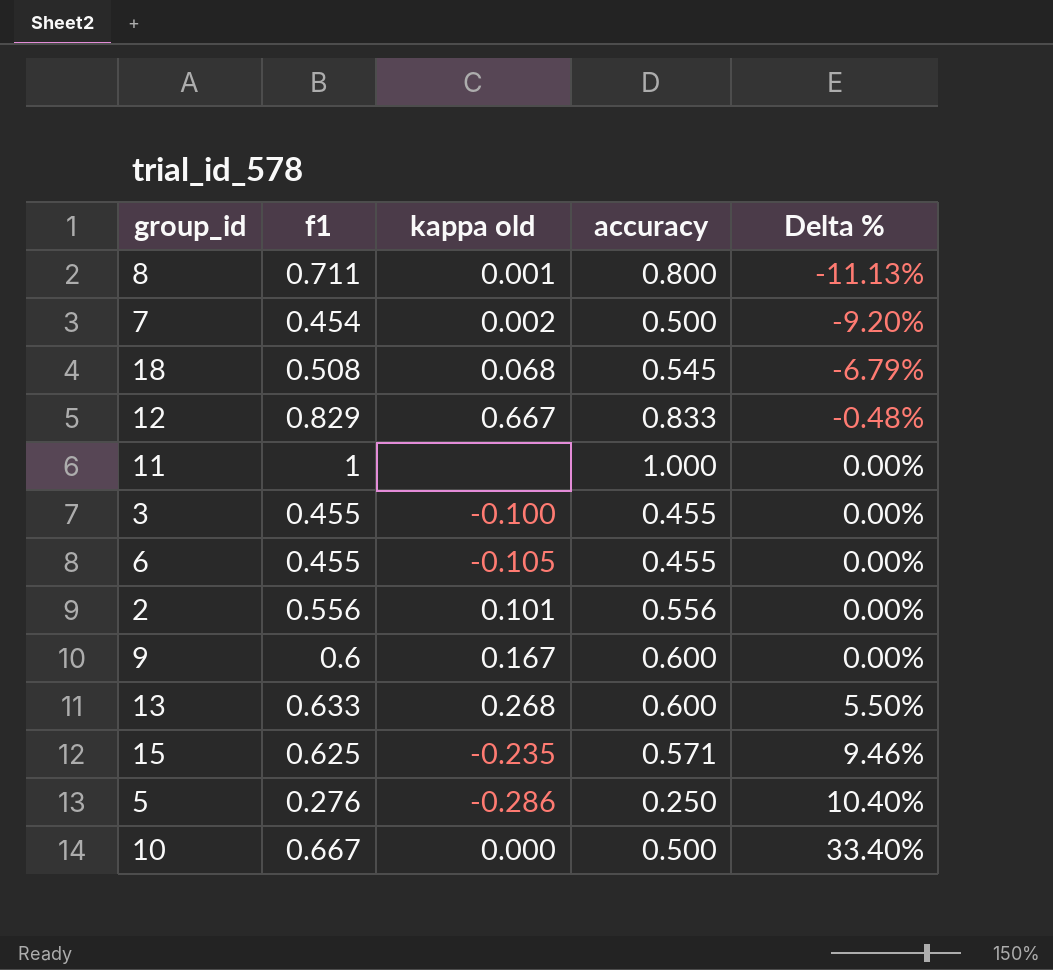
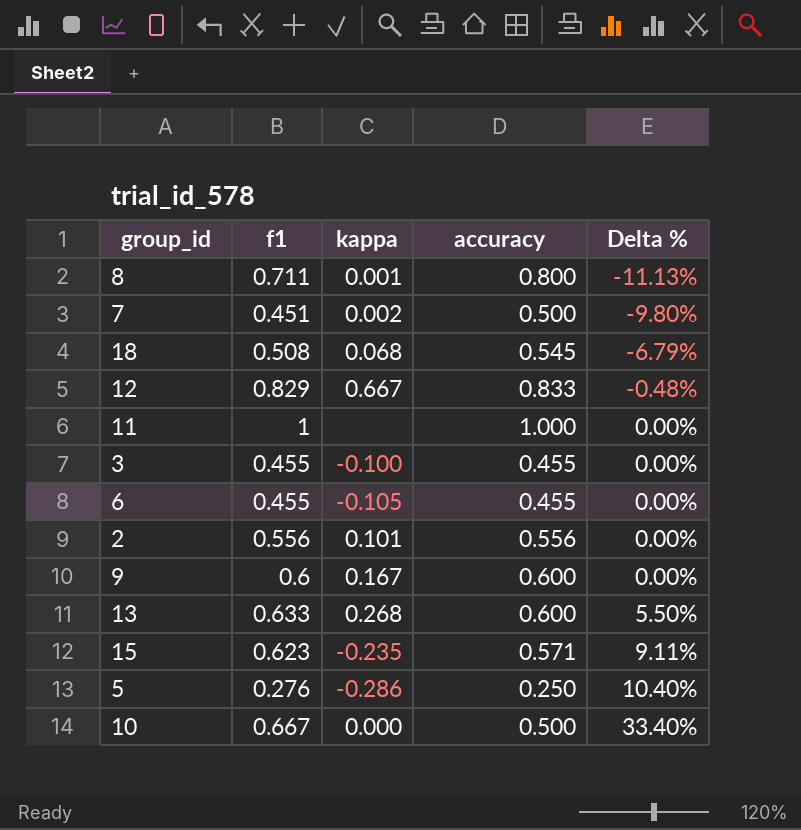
column name: kappa old -> kappa
7 | f1: 0.454 -> 0.451
7 | Delta %: -9.20% -> -9.80%
15 | f1: 0.625 -> 0.623
15 | Delta %: 9.46% -> 9.11%

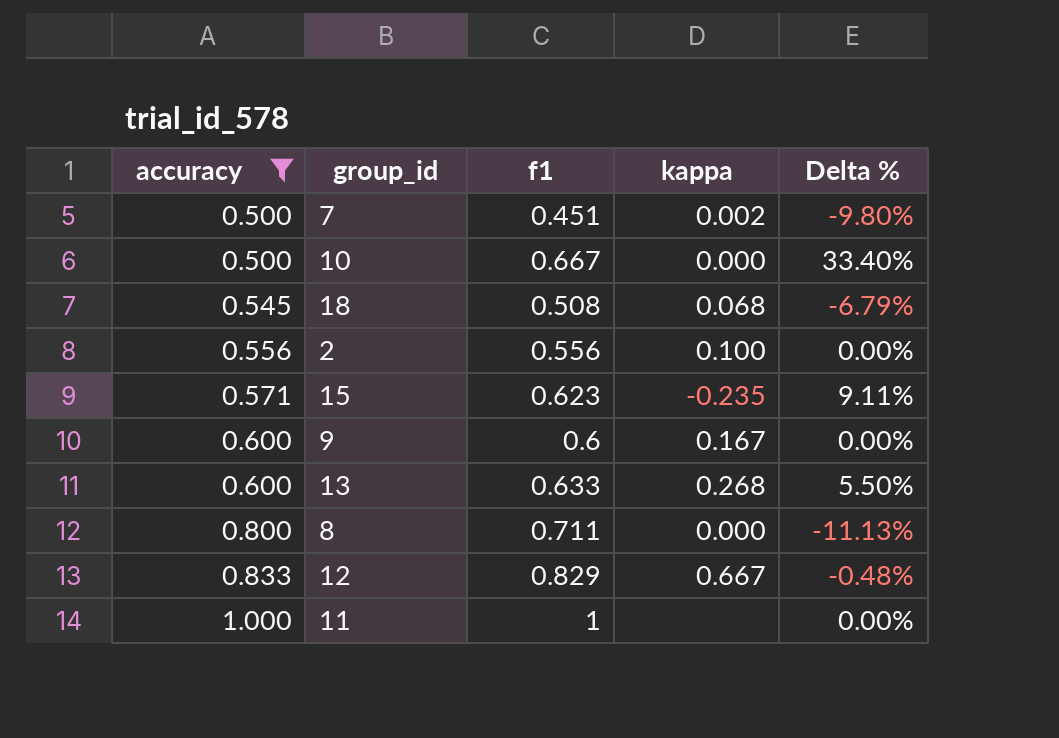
filter: none -> accuracy >= 0.500
row order: Delta % ascending -> accuracy ascending
column accuracy | position: 4 -> 1
2 | kappa: 0.101 -> 0.100
8 | kappa: 0.001 -> 0.000

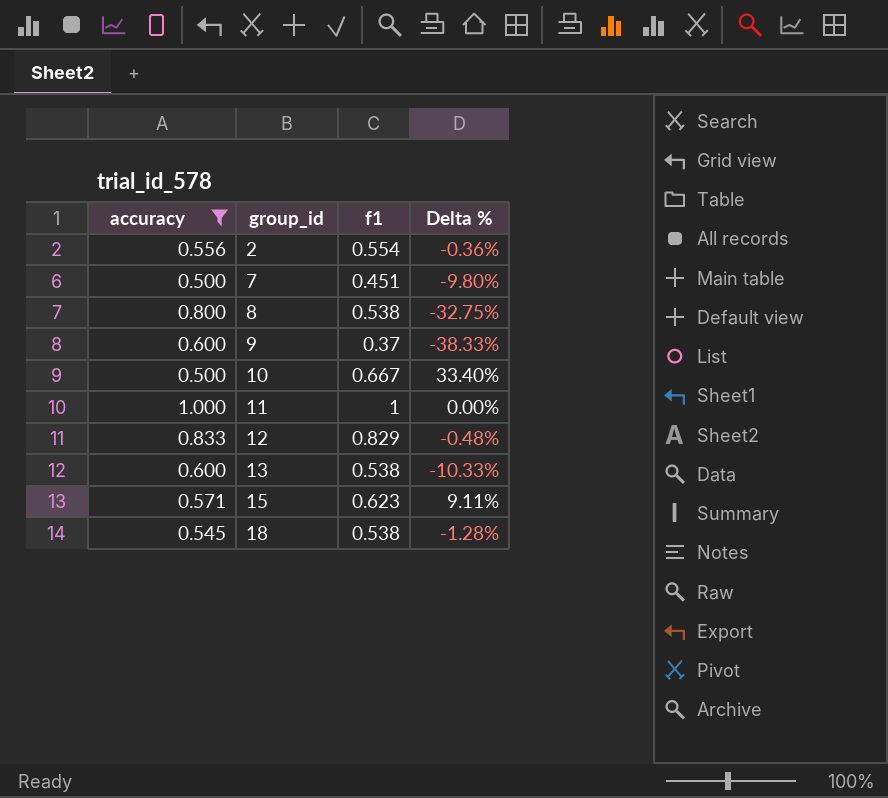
row order: accuracy ascending -> group_id ascending
column kappa | position: 4 -> none
2 | f1: 0.556 -> 0.554
2 | Delta %: 0.00% -> -0.36%
8 | f1: 0.711 -> 0.538
8 | Delta %: -11.13% -> -32.75%
9 | f1: 0.6 -> 0.37
9 | Delta %: 0.00% -> -38.33%
13 | f1: 0.633 -> 0.538
13 | Delta %: 5.50% -> -10.33%
18 | f1: 0.508 -> 0.538
18 | Delta %: -6.79% -> -1.28%

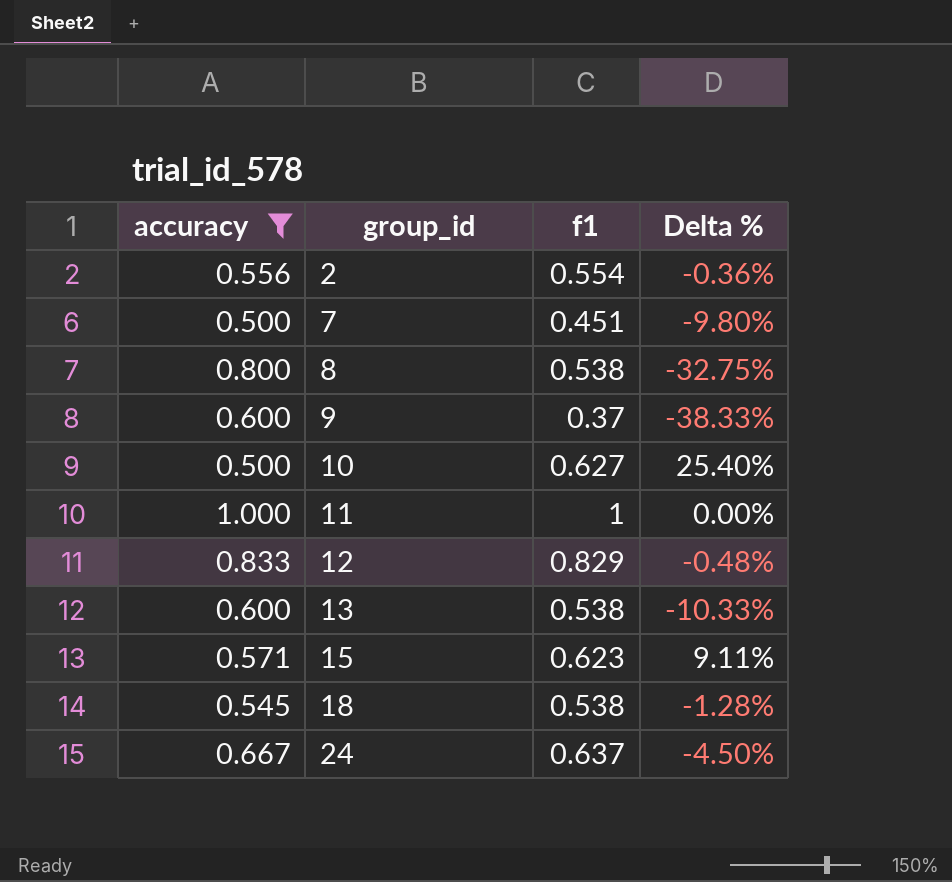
10 | f1: 0.667 -> 0.627
10 | Delta %: 33.40% -> 25.40%
row 24: none -> 0.667 | 0.637 | -4.50%

